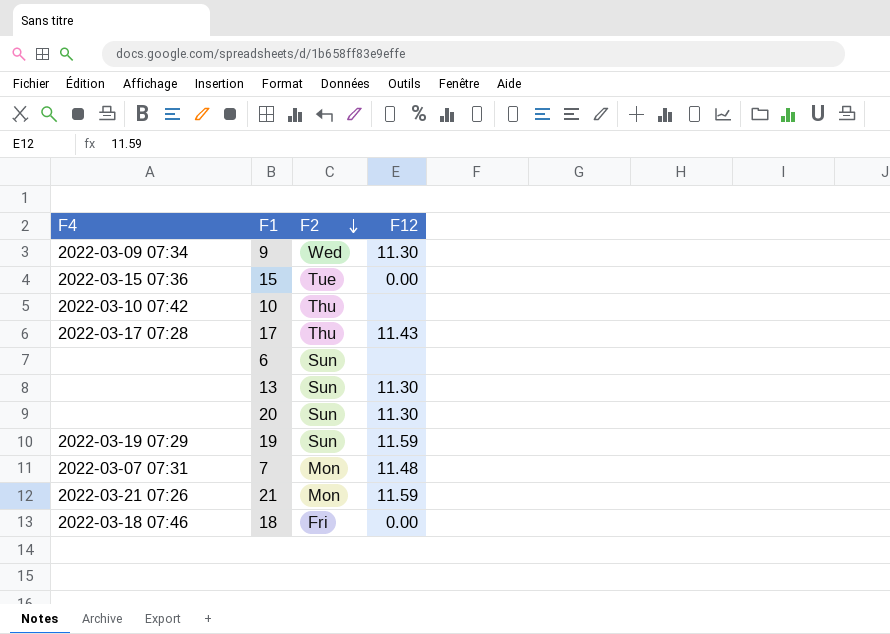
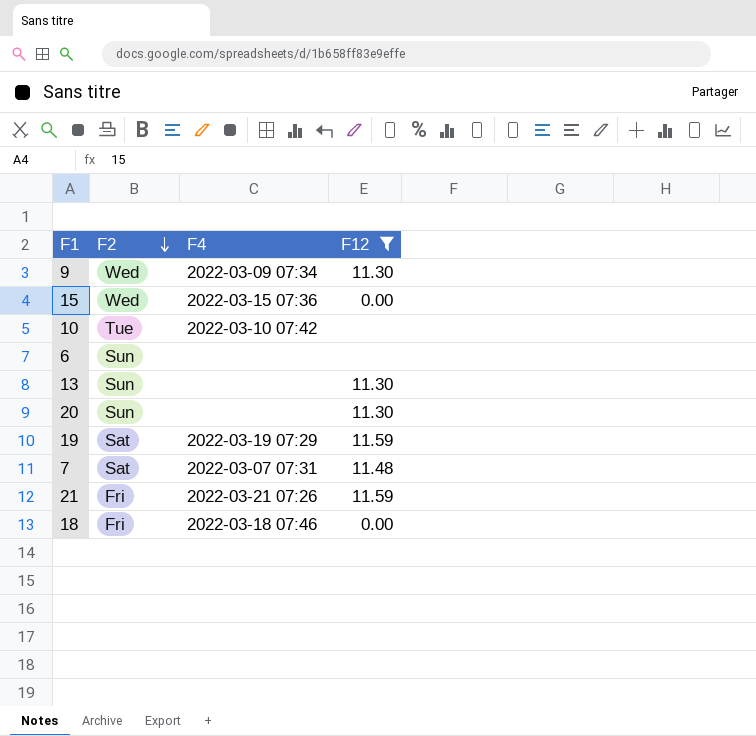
filter: none -> F12 != 11.43
column F4 | position: 1 -> 3
15 | F2: Tue -> Wed
10 | F2: Thu -> Tue
19 | F2: Sun -> Sat
7 | F2: Mon -> Sat
21 | F2: Mon -> Fri

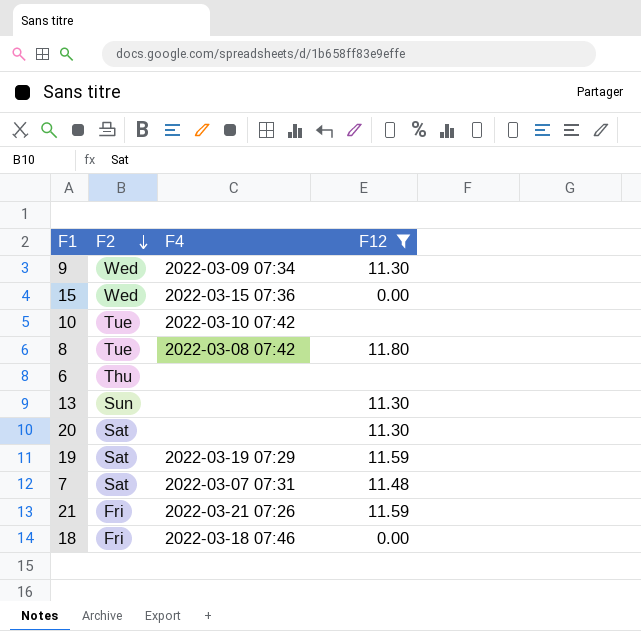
row 8: none -> Tue | 2022-03-08 07:42 | 11.80
6 | F2: Sun -> Thu
20 | F2: Sun -> Sat

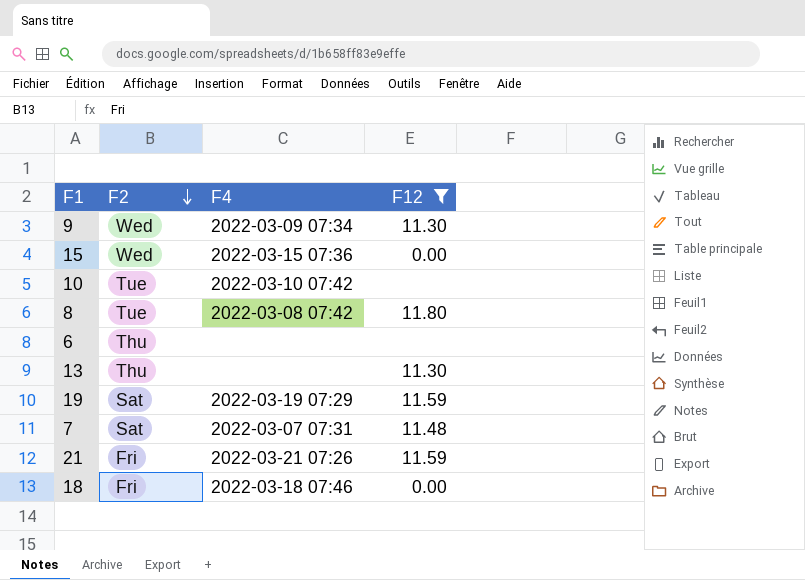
row 20: Sat | none | 11.30 -> none
13 | F2: Sun -> Thu

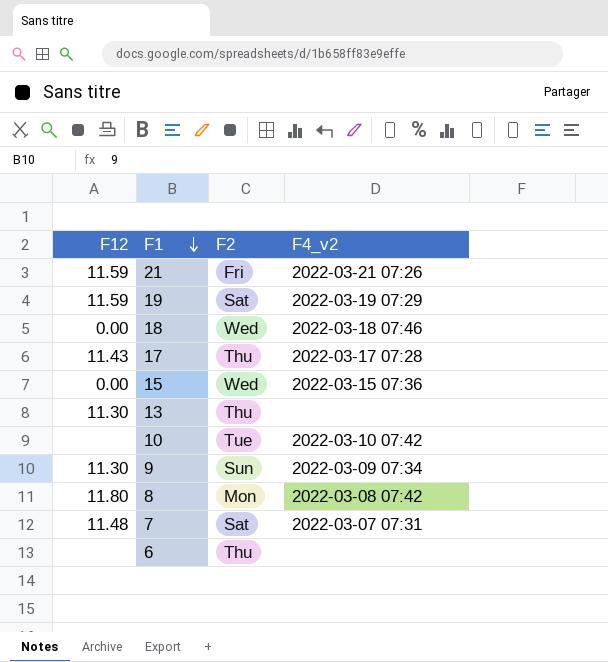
filter: F12 != 11.43 -> none
row order: F2 descending -> F1 descending
column F12 | position: 4 -> 1
column name: F4 -> F4_v2
18 | F2: Fri -> Wed
9 | F2: Wed -> Sun
8 | F2: Tue -> Mon

